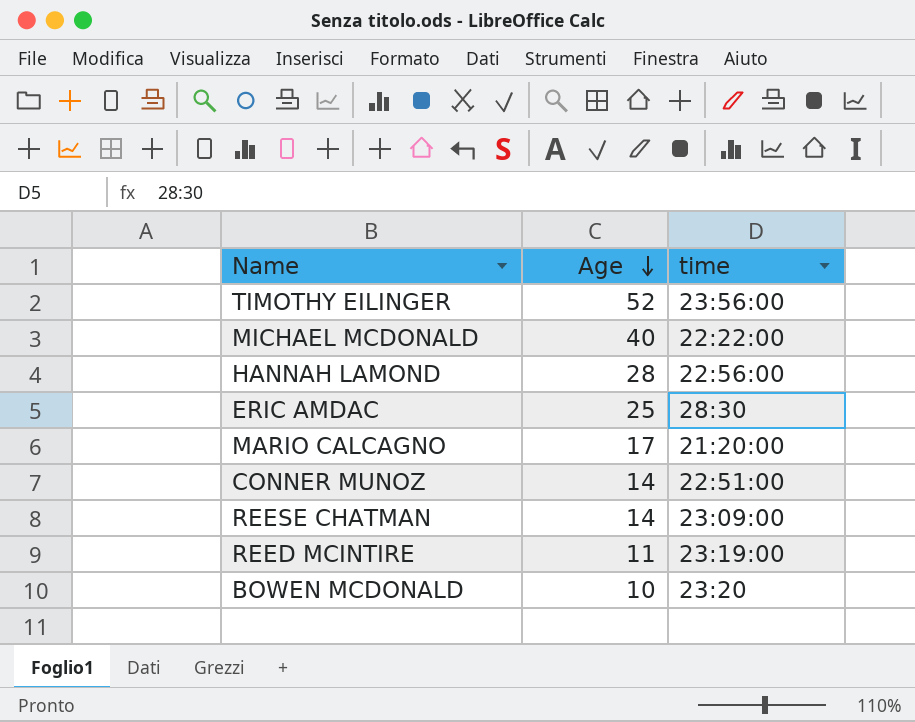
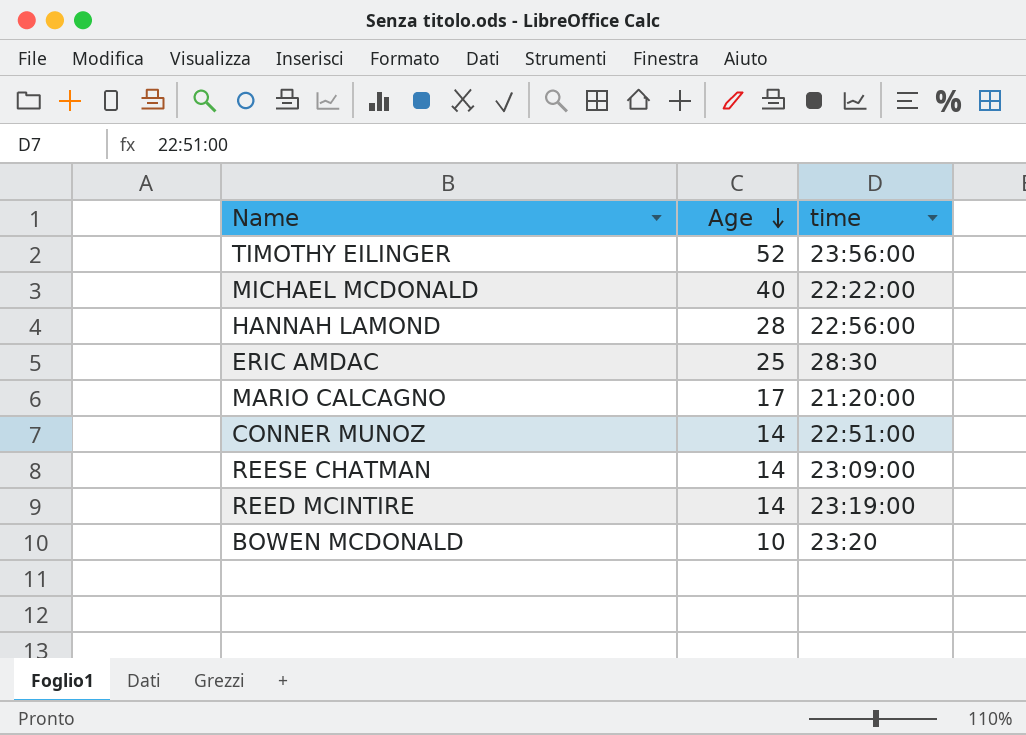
REED MCINTIRE | Age: 11 -> 14

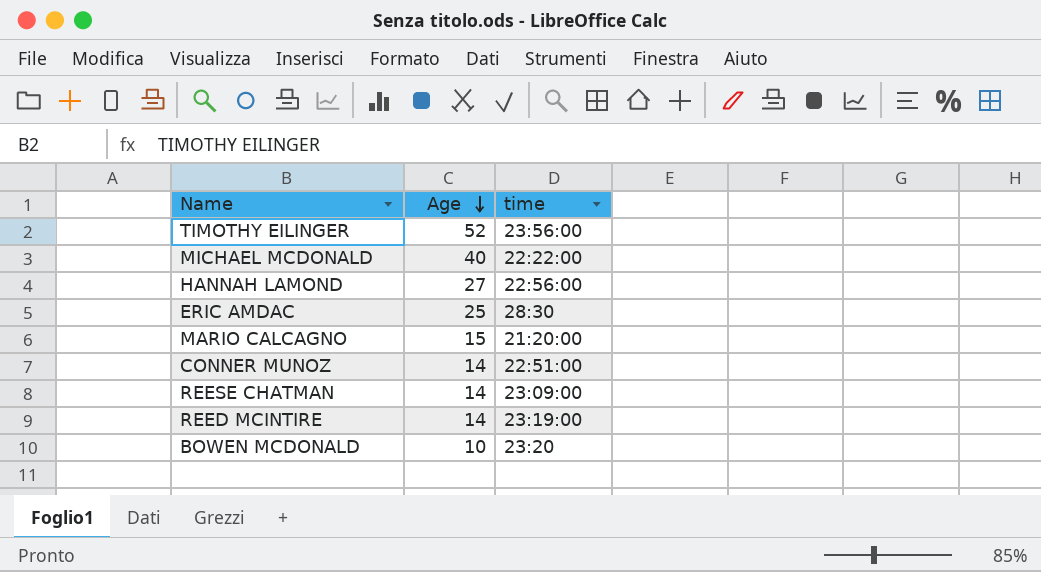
HANNAH LAMOND | Age: 28 -> 27
MARIO CALCAGNO | Age: 17 -> 15

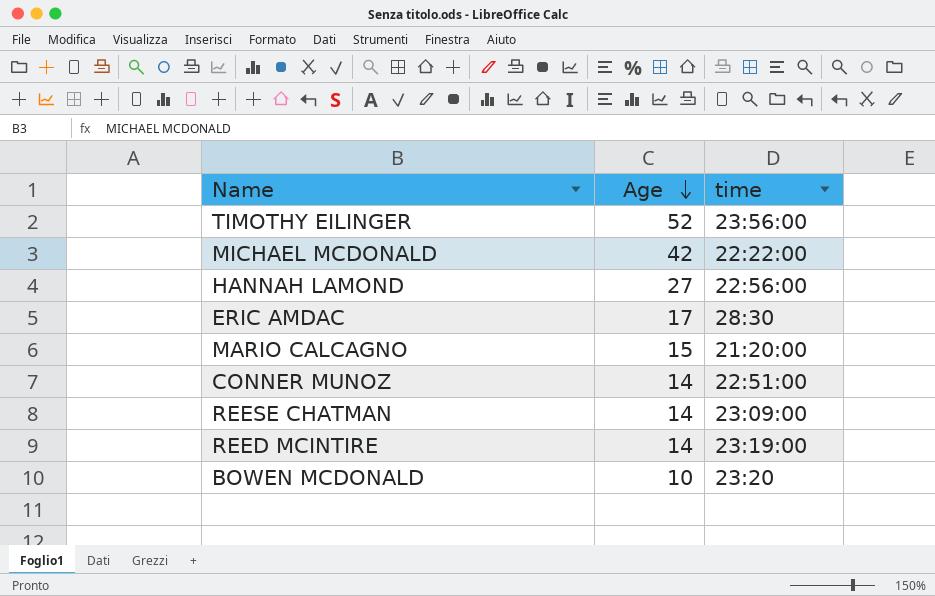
MICHAEL MCDONALD | Age: 40 -> 42
ERIC AMDAC | Age: 25 -> 17

